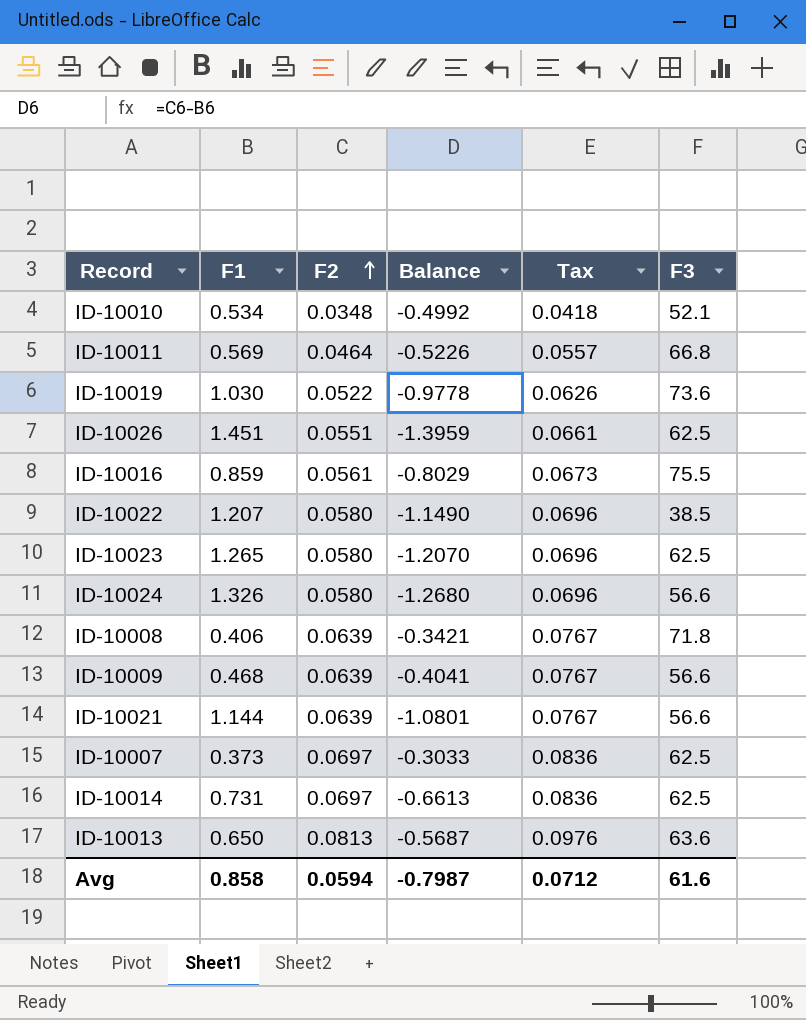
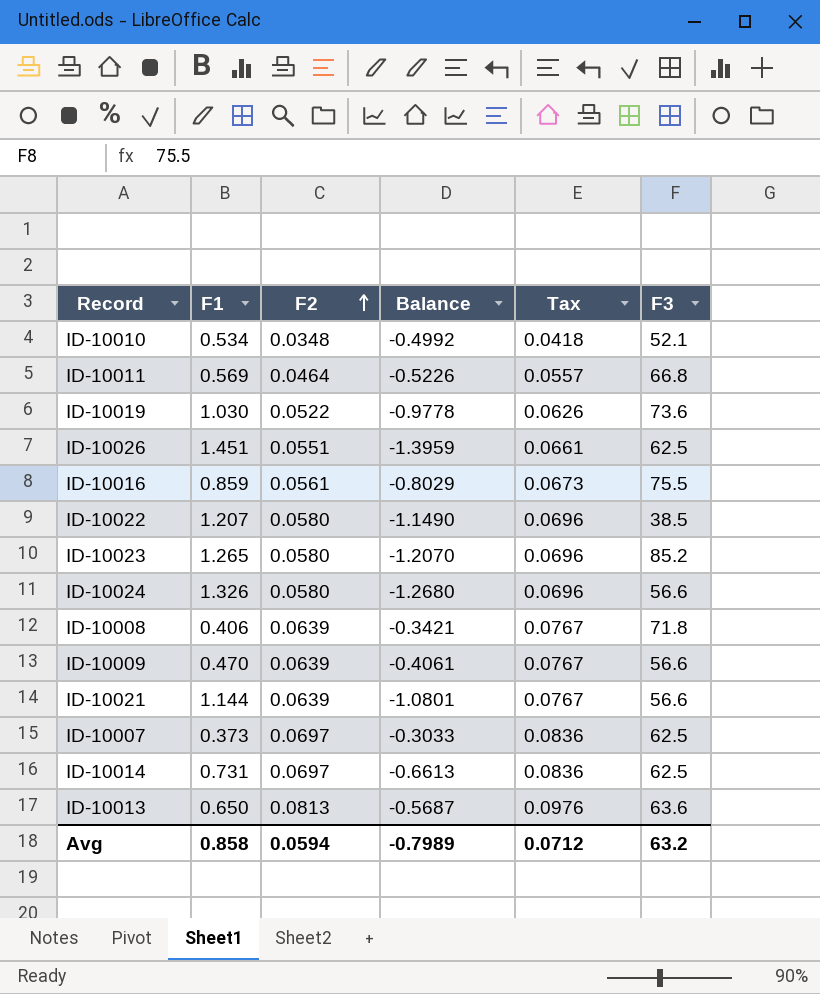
ID-10023 | F3: 62.5 -> 85.2
ID-10009 | F1: 0.468 -> 0.470
ID-10009 | Balance: -0.4041 -> -0.4061
Avg | Balance: -0.7987 -> -0.7989
Avg | F3: 61.6 -> 63.2

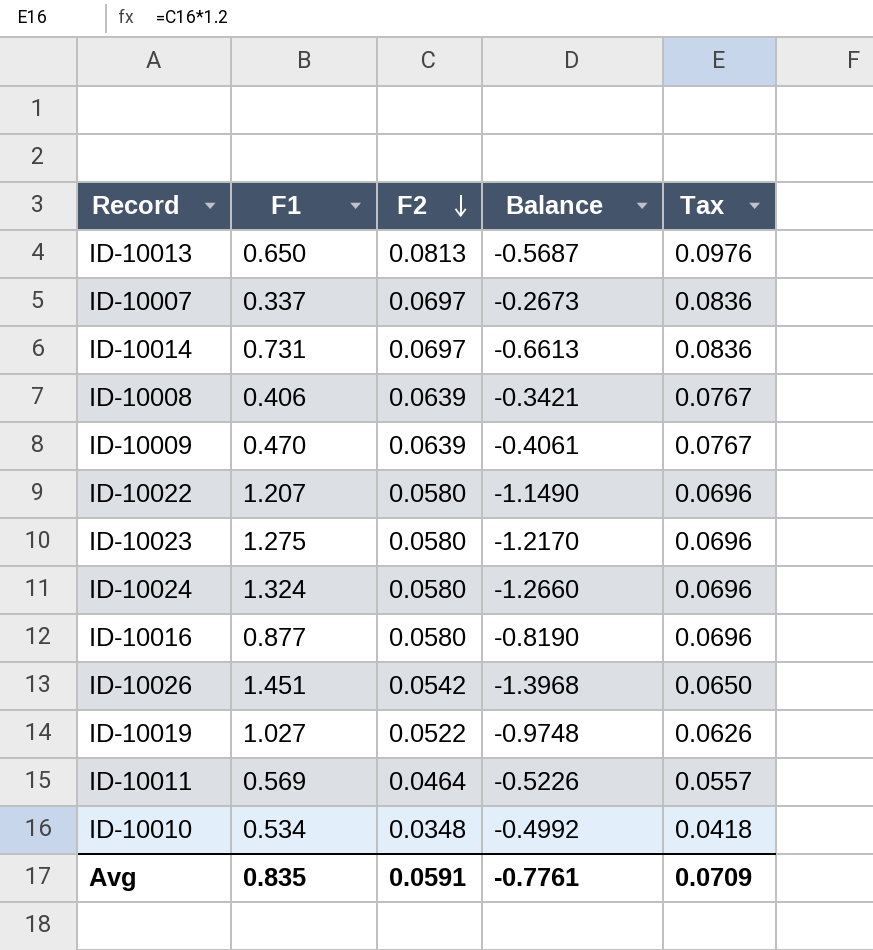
row order: F2 ascending -> F2 descending
column F3 | position: 6 -> none
row ID-10021: 1.144 | 0.0639 | -1.0801 | 0.0767 | 56.6 -> none
ID-10007 | F1: 0.373 -> 0.337
ID-10007 | Balance: -0.3033 -> -0.2673
ID-10023 | F1: 1.265 -> 1.275
ID-10023 | Balance: -1.2070 -> -1.2170
ID-10024 | F1: 1.326 -> 1.324
ID-10024 | Balance: -1.2680 -> -1.2660
ID-10016 | F1: 0.859 -> 0.877
ID-10016 | F2: 0.0561 -> 0.0580
ID-10016 | Balance: -0.8029 -> -0.8190
ID-10016 | Tax: 0.0673 -> 0.0696
ID-10026 | F2: 0.0551 -> 0.0542
ID-10026 | Balance: -1.3959 -> -1.3968
ID-10026 | Tax: 0.0661 -> 0.0650
ID-10019 | F1: 1.030 -> 1.027
ID-10019 | Balance: -0.9778 -> -0.9748
Avg | F1: 0.858 -> 0.835
Avg | F2: 0.0594 -> 0.0591
Avg | Balance: -0.7989 -> -0.7761
Avg | Tax: 0.0712 -> 0.0709

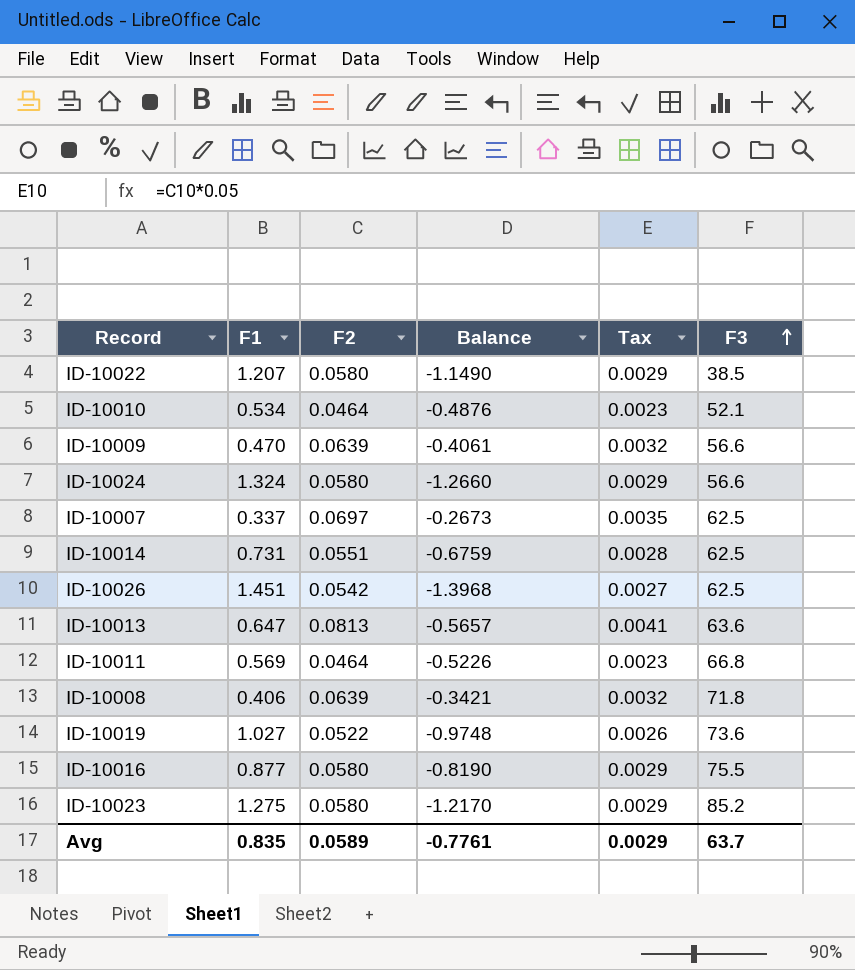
row order: F2 descending -> F3 ascending
column Tax | formula: [F2] * 1.2 -> [F2] * 0.05
column F3 | position: none -> 6
ID-10010 | F2: 0.0348 -> 0.0464
ID-10010 | Balance: -0.4992 -> -0.4876
ID-10014 | F2: 0.0697 -> 0.0551
ID-10014 | Balance: -0.6613 -> -0.6759
ID-10013 | F1: 0.650 -> 0.647
ID-10013 | Balance: -0.5687 -> -0.5657
Avg | F2: 0.0591 -> 0.0589
Avg | Tax: 0.0709 -> 0.0029

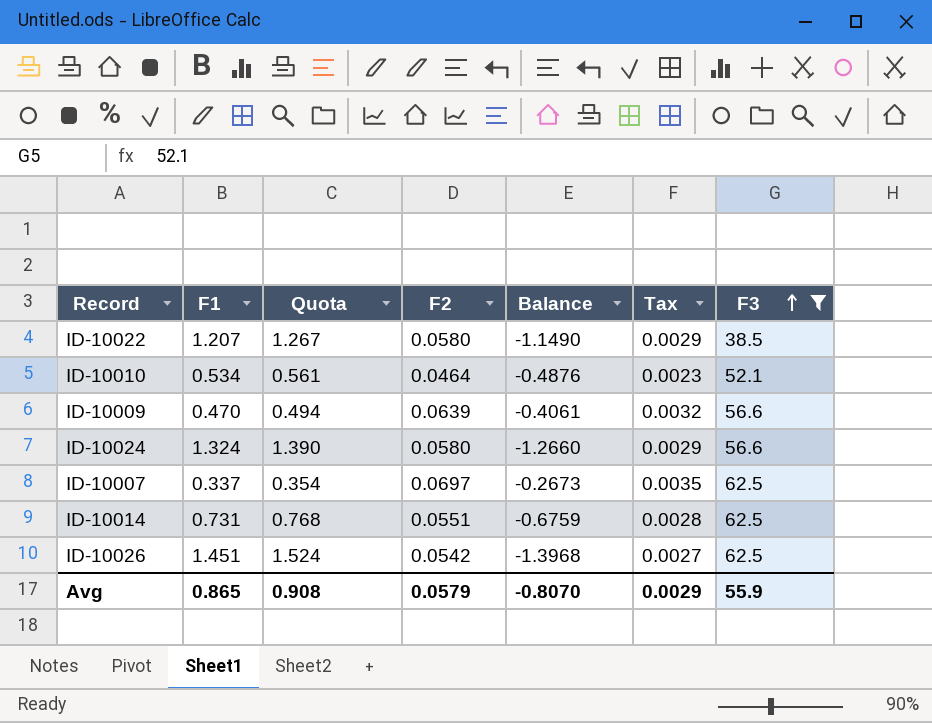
filter: none -> F3 <= 62.5
column Quota | formula: none -> [F1] * 1.05
Avg | F1: 0.835 -> 0.865
Avg | F2: 0.0589 -> 0.0579
Avg | Balance: -0.7761 -> -0.8070
Avg | F3: 63.7 -> 55.9

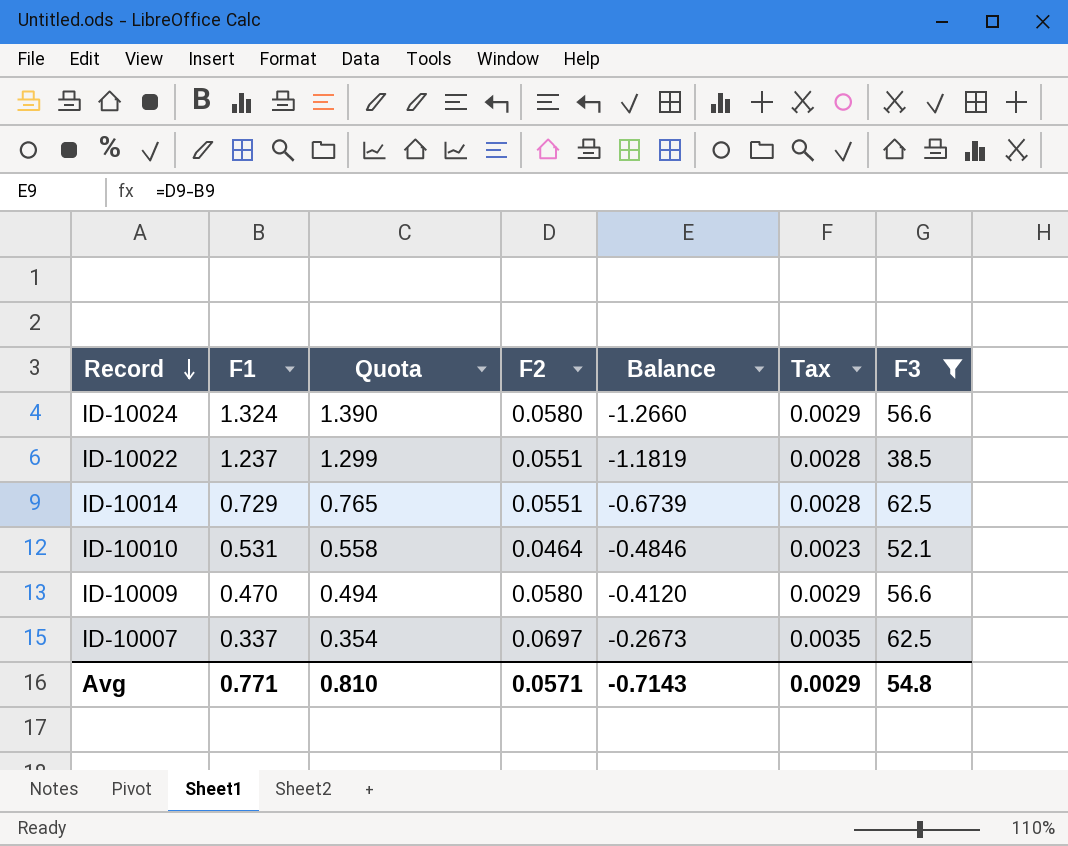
row order: F3 ascending -> Record descending
row ID-10026: 1.451 | 1.524 | 0.0542 | -1.3968 | 0.0027 | 62.5 -> none
ID-10022 | F1: 1.207 -> 1.237
ID-10022 | Quota: 1.267 -> 1.299
ID-10022 | F2: 0.0580 -> 0.0551
ID-10022 | Balance: -1.1490 -> -1.1819
ID-10022 | Tax: 0.0029 -> 0.0028
ID-10014 | F1: 0.731 -> 0.729
ID-10014 | Quota: 0.768 -> 0.765
ID-10014 | Balance: -0.6759 -> -0.6739
ID-10010 | F1: 0.534 -> 0.531
ID-10010 | Quota: 0.561 -> 0.558
ID-10010 | Balance: -0.4876 -> -0.4846
ID-10009 | F2: 0.0639 -> 0.0580
ID-10009 | Balance: -0.4061 -> -0.4120
ID-10009 | Tax: 0.0032 -> 0.0029
Avg | F1: 0.865 -> 0.771
Avg | Quota: 0.908 -> 0.810
Avg | F2: 0.0579 -> 0.0571
Avg | Balance: -0.8070 -> -0.7143
Avg | F3: 55.9 -> 54.8

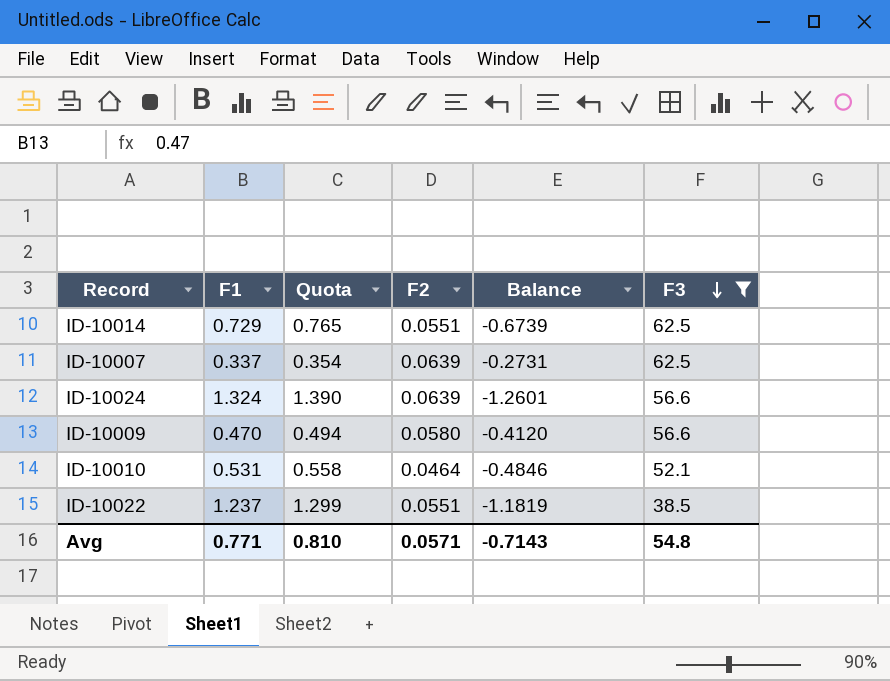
row order: Record descending -> F3 descending
column Tax | formula: [F2] * 0.05 -> none
ID-10007 | F2: 0.0697 -> 0.0639
ID-10007 | Balance: -0.2673 -> -0.2731
ID-10024 | F2: 0.0580 -> 0.0639
ID-10024 | Balance: -1.2660 -> -1.2601

